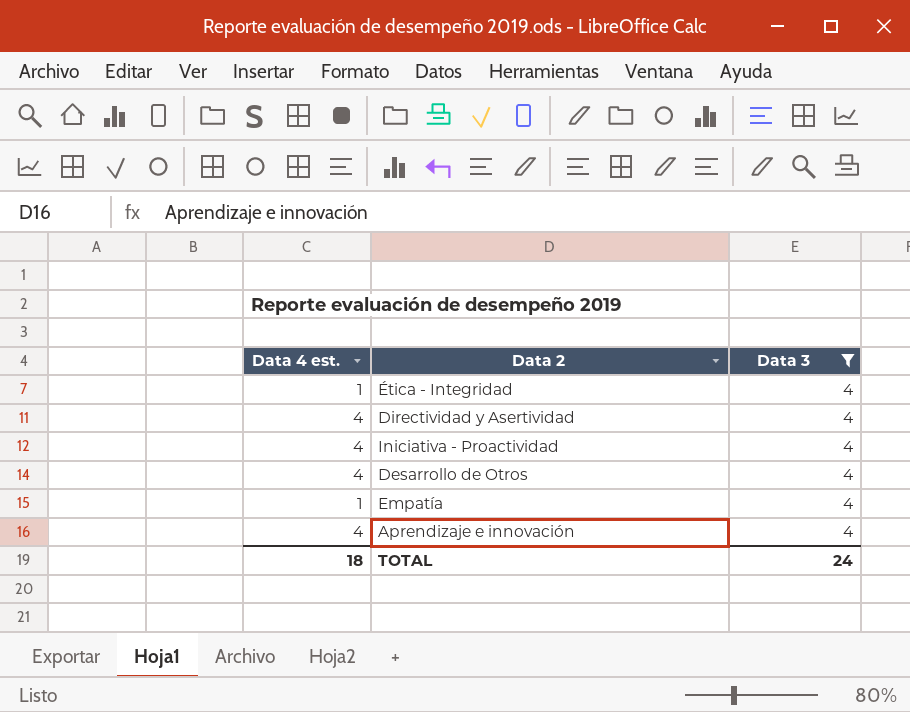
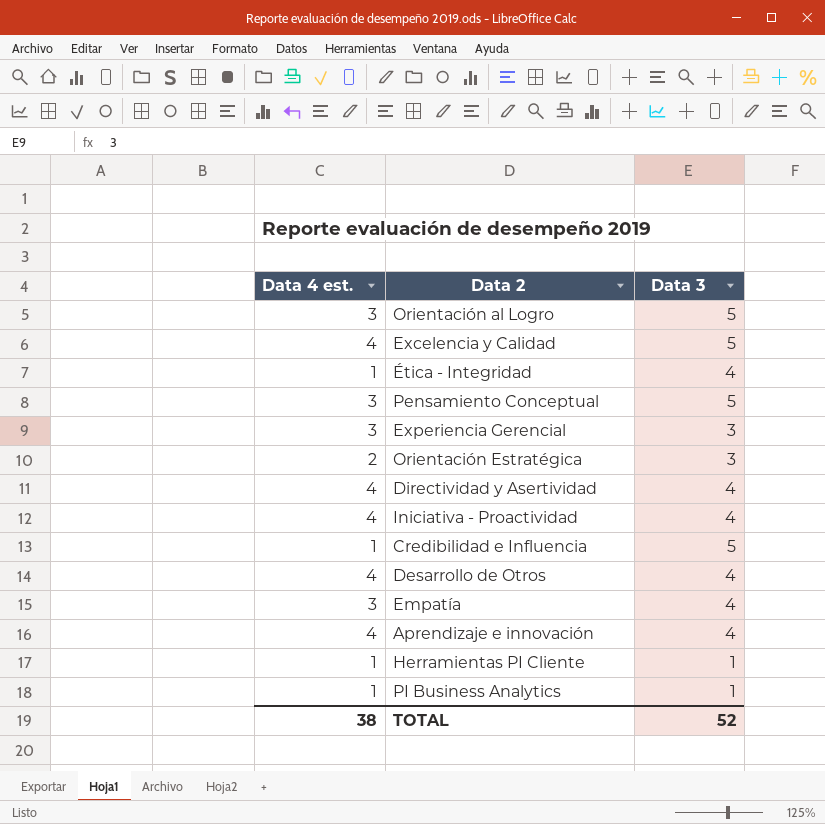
filter: Data 3 = 4 -> none
Empatía | Data 4 est.: 1 -> 3
TOTAL | Data 4 est.: 18 -> 38
TOTAL | Data 3: 24 -> 52

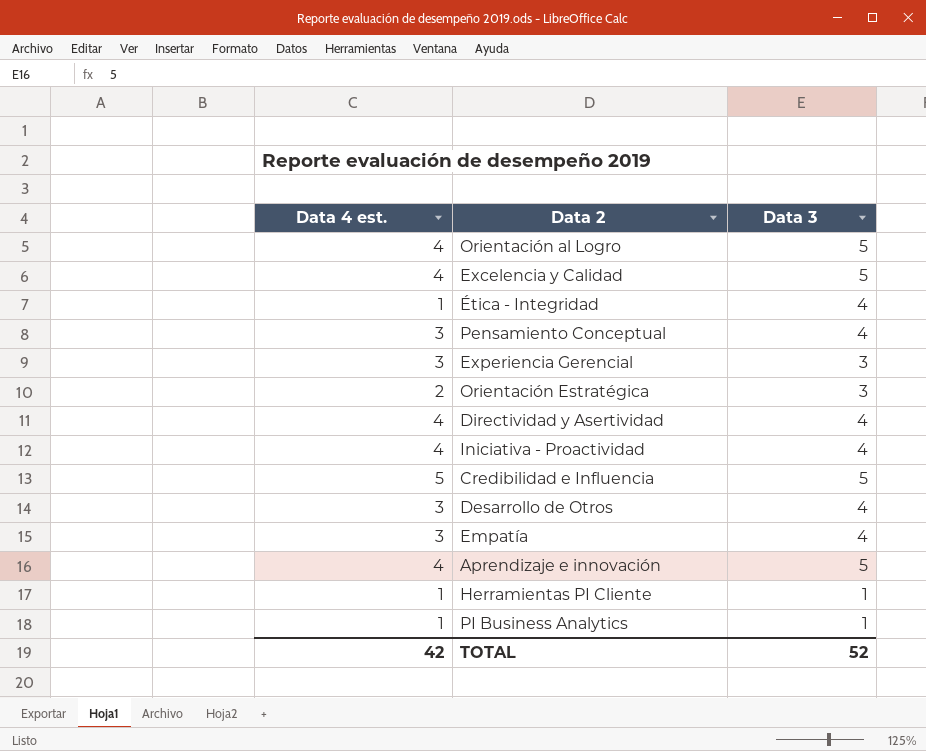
Orientación al Logro | Data 4 est.: 3 -> 4
Pensamiento Conceptual | Data 3: 5 -> 4
Credibilidad e Influencia | Data 4 est.: 1 -> 5
Desarrollo de Otros | Data 4 est.: 4 -> 3
Aprendizaje e innovación | Data 3: 4 -> 5
TOTAL | Data 4 est.: 38 -> 42

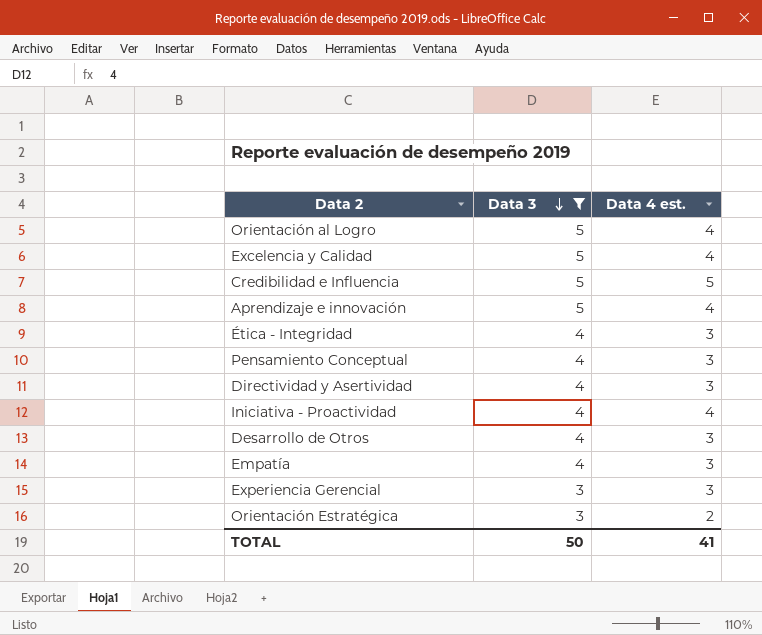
filter: none -> Data 3 != 1
row order: none -> Data 3 descending
column Data 4 est. | position: 1 -> 3
Ética - Integridad | Data 4 est.: 1 -> 3
Directividad y Asertividad | Data 4 est.: 4 -> 3
TOTAL | Data 3: 52 -> 50
TOTAL | Data 4 est.: 42 -> 41

